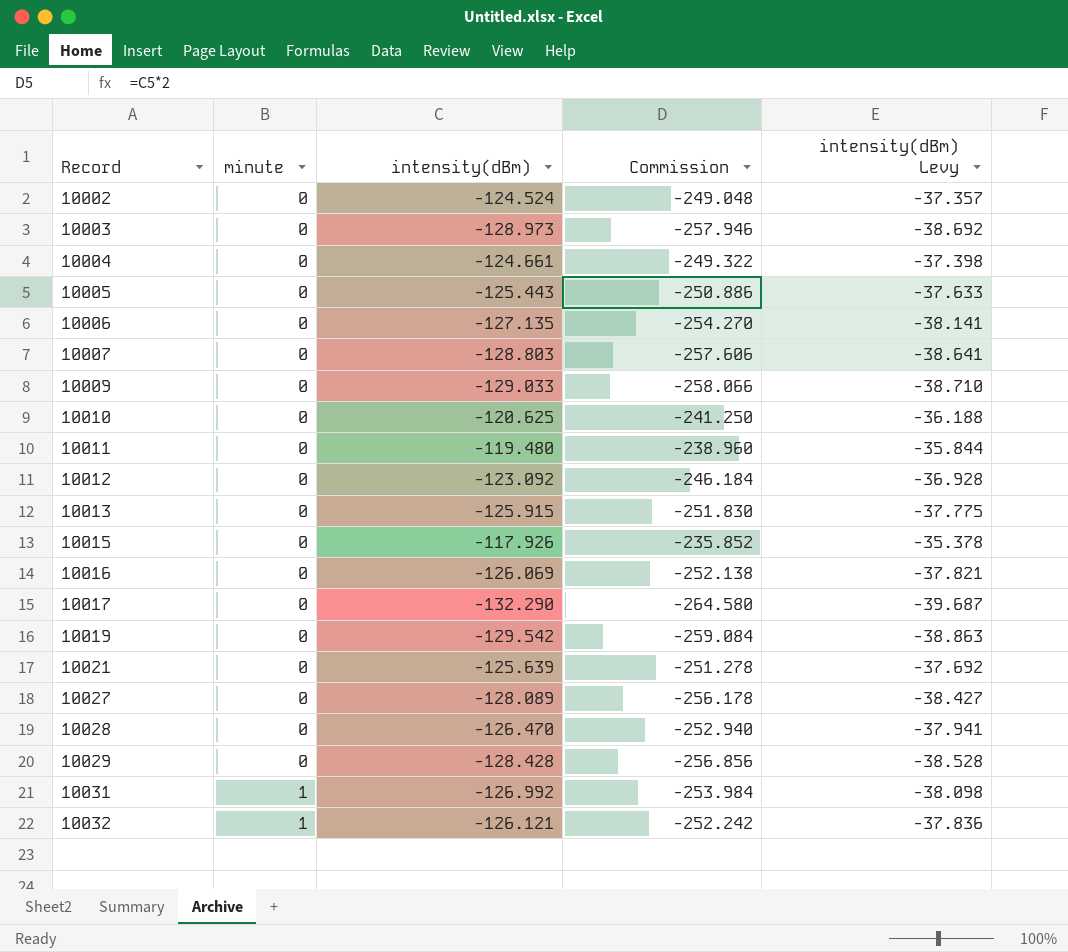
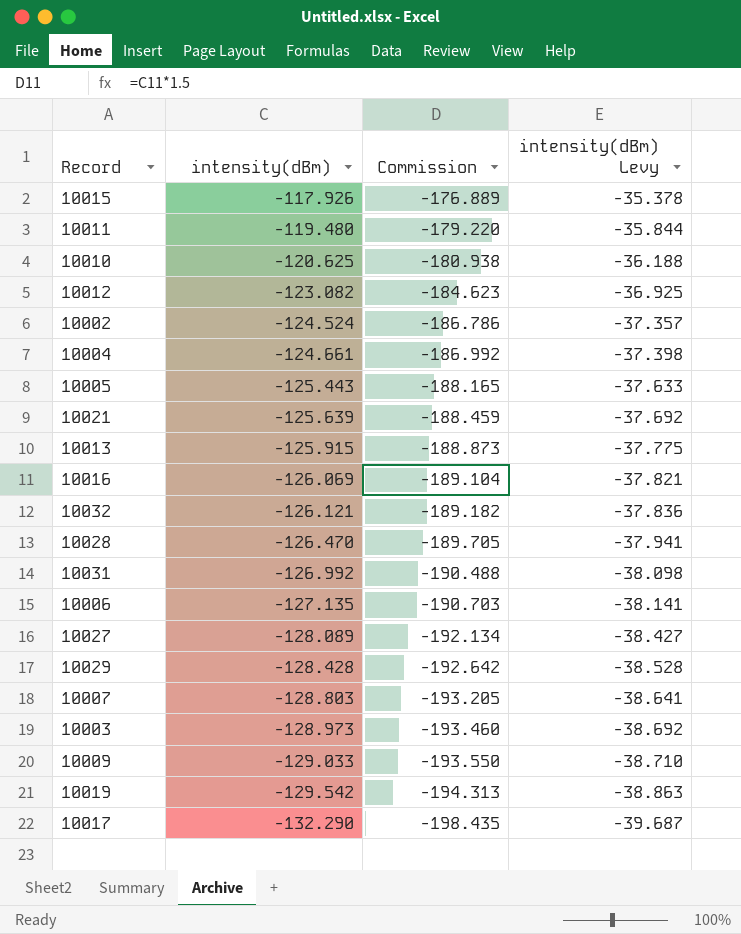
row order: Record ascending -> intensity(dBm) descending
column minute | position: 2 -> none
column Commission | formula: [intensity(dBm)] * 2 -> [intensity(dBm)] * 1.5
10012 | intensity(dBm): -123.092 -> -123.082
10012 | intensity(dBm) Levy: -36.928 -> -36.925

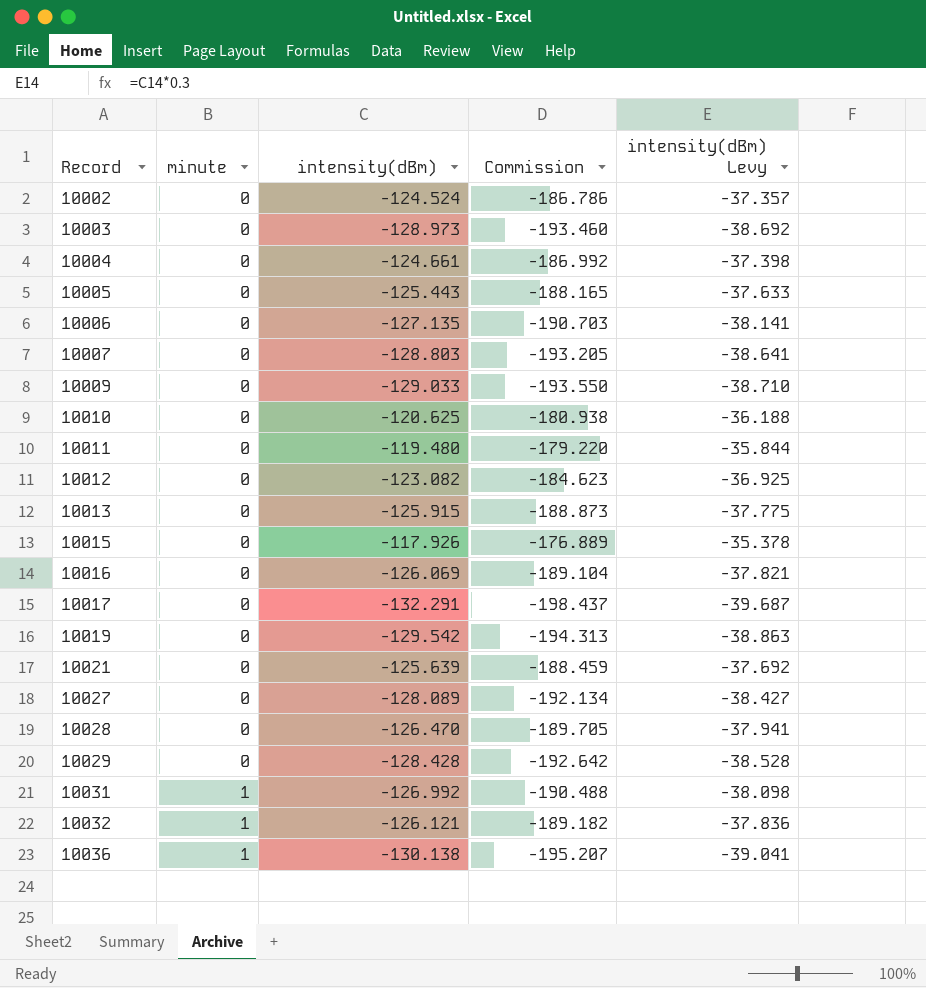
row order: intensity(dBm) descending -> Record ascending
column minute | position: none -> 2
10017 | intensity(dBm): -132.290 -> -132.291
10017 | Commission: -198.435 -> -198.437
row 10036: none -> 1 | -130.138 | -195.207 | -39.041

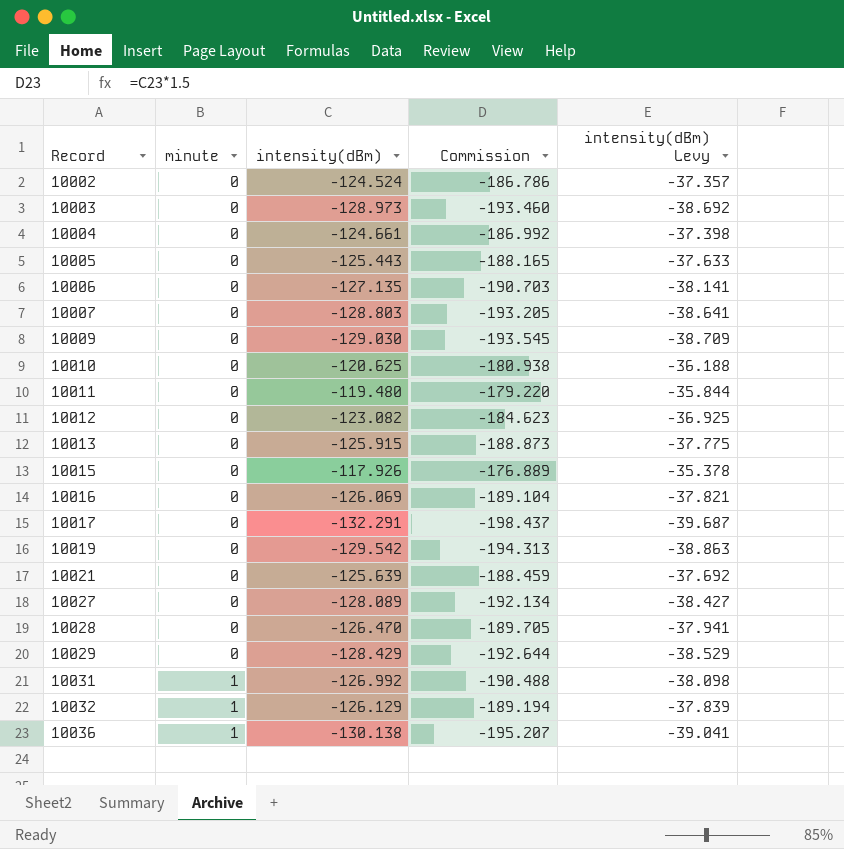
10009 | intensity(dBm): -129.033 -> -129.030
10009 | Commission: -193.550 -> -193.545
10009 | intensity(dBm) Levy: -38.710 -> -38.709
10029 | intensity(dBm): -128.428 -> -128.429
10029 | Commission: -192.642 -> -192.644
10029 | intensity(dBm) Levy: -38.528 -> -38.529
10032 | intensity(dBm): -126.121 -> -126.129
10032 | Commission: -189.182 -> -189.194
10032 | intensity(dBm) Levy: -37.836 -> -37.839

